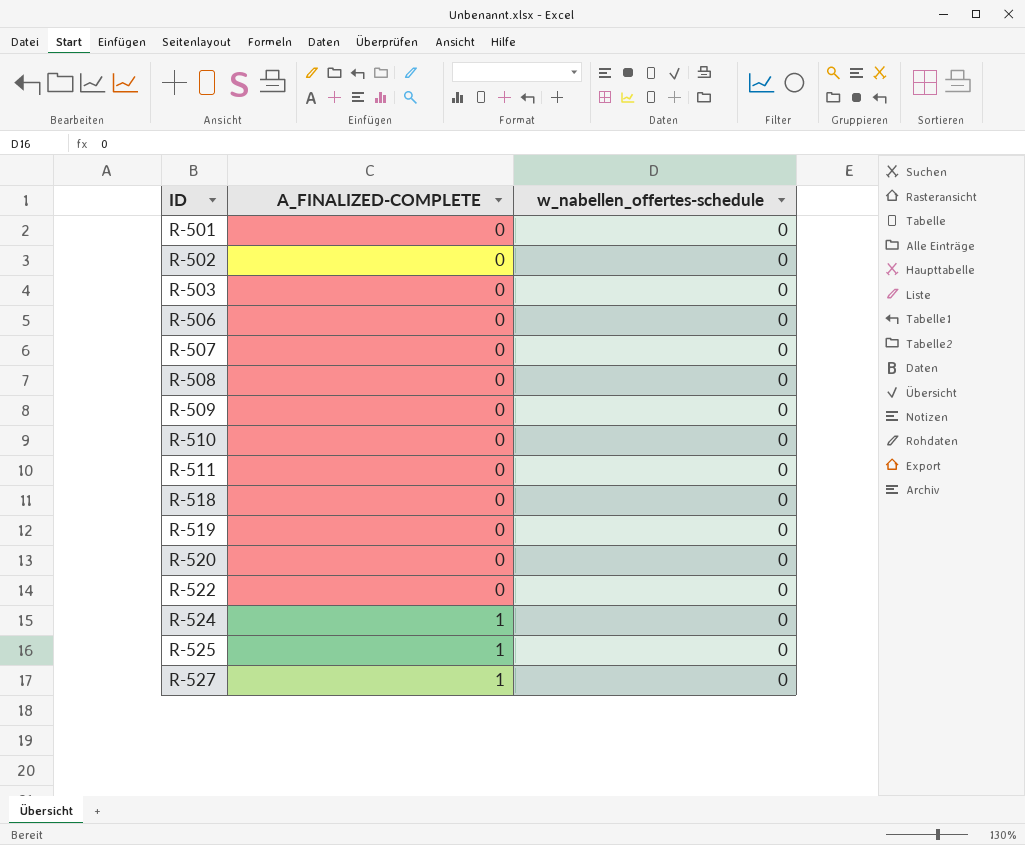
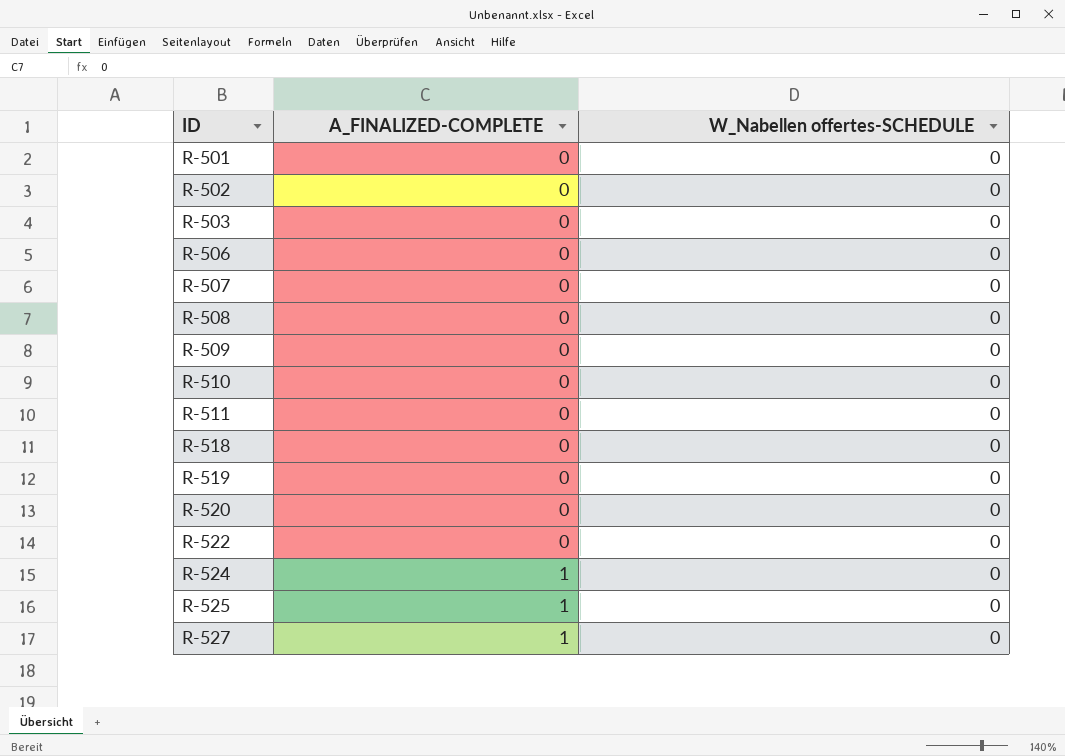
column name: w_nabellen_offertes-schedule -> W_Nabellen offertes-SCHEDULE

